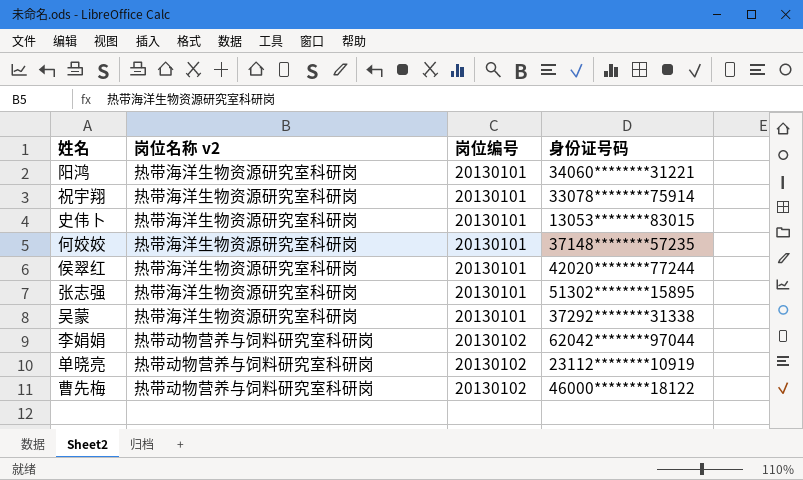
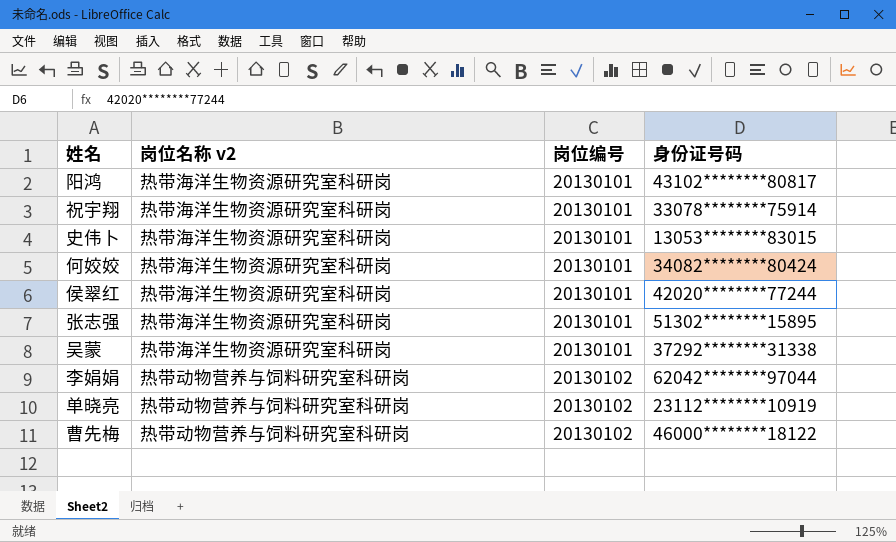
阳鸿 | 身份证号码: 34060********31221 -> 43102********80817
何姣姣 | 身份证号码: 37148********57235 -> 34082********80424

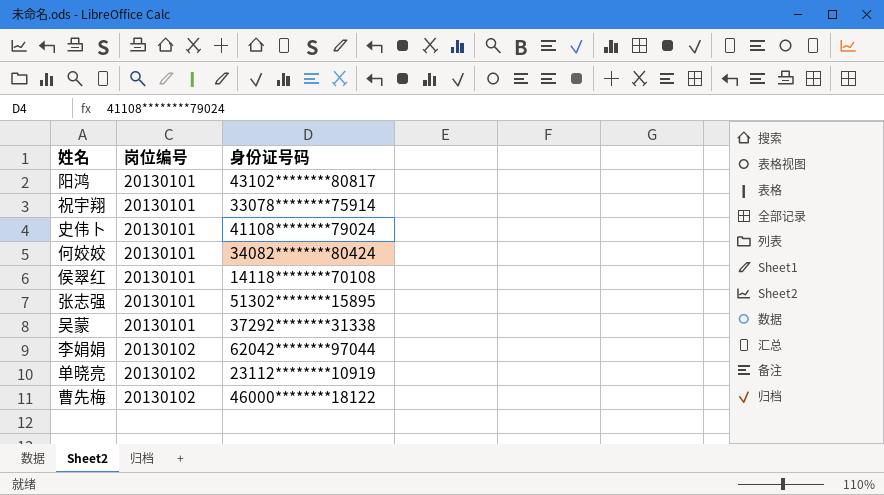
column 岗位名称 v2 | position: 2 -> none
史伟卜 | 身份证号码: 13053********83015 -> 41108********79024
侯翠红 | 身份证号码: 42020********77244 -> 14118********70108

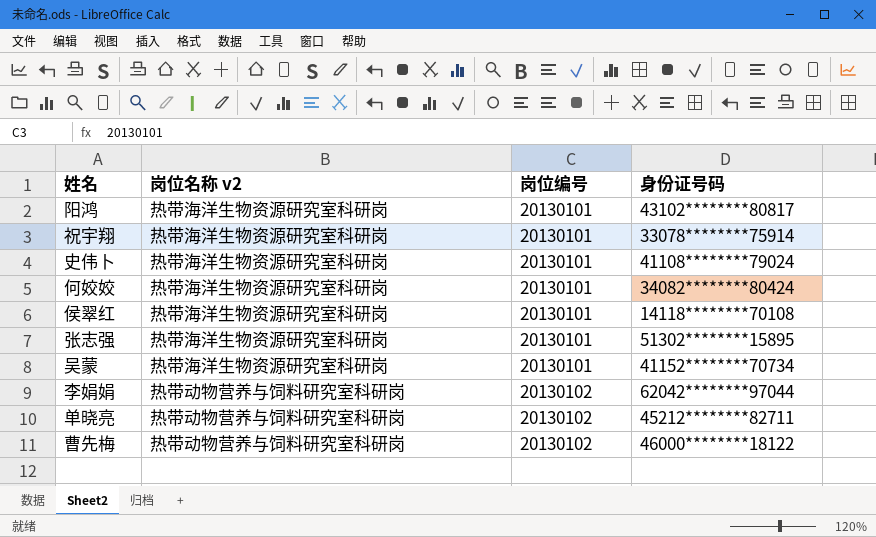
column 岗位名称 v2 | position: none -> 2
吴蒙 | 身份证号码: 37292********31338 -> 41152********70734
单晓亮 | 身份证号码: 23112********10919 -> 45212********82711

